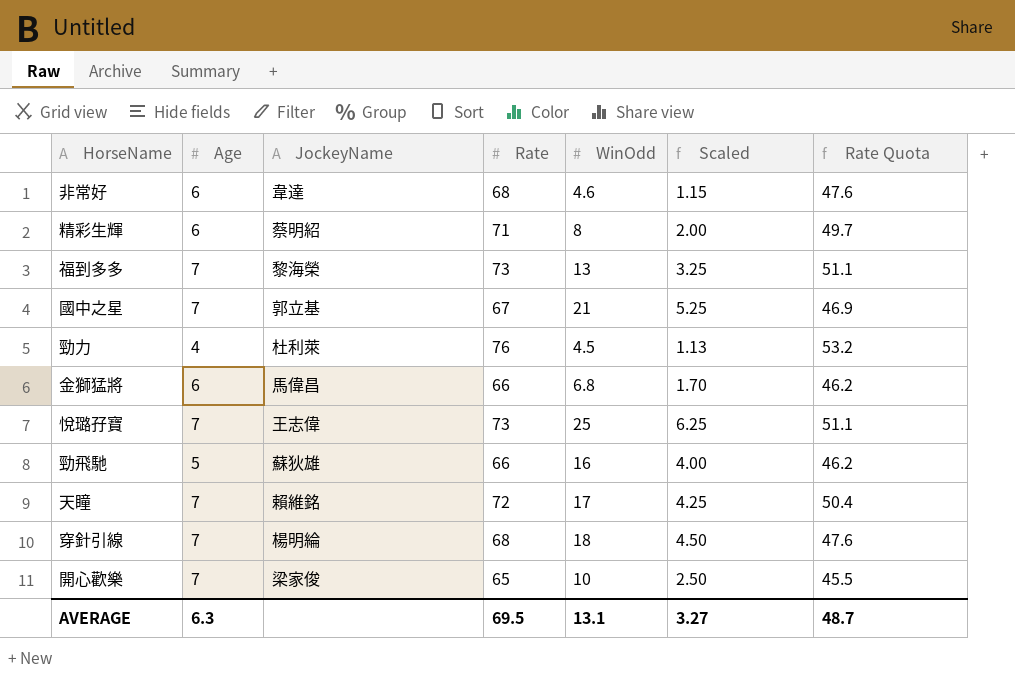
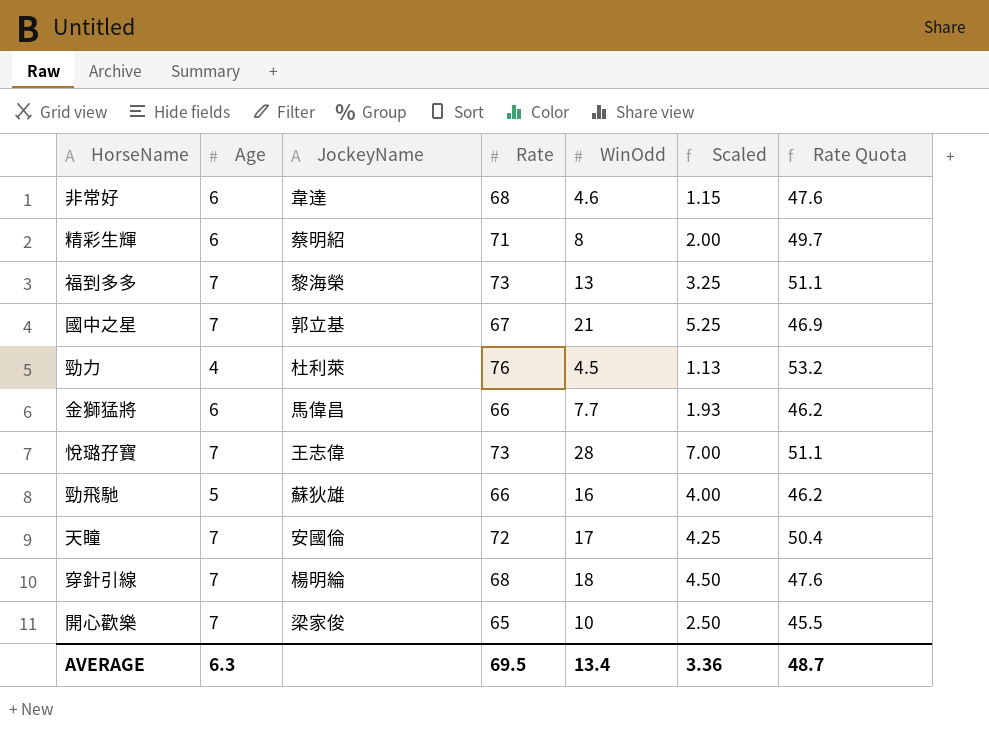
金獅猛將 | WinOdd: 6.8 -> 7.7
金獅猛將 | Scaled: 1.70 -> 1.93
悅璐孖寶 | WinOdd: 25 -> 28
悅璐孖寶 | Scaled: 6.25 -> 7.00
天瞳 | JockeyName: 賴維銘 -> 安國倫
AVERAGE | WinOdd: 13.1 -> 13.4
AVERAGE | Scaled: 3.27 -> 3.36

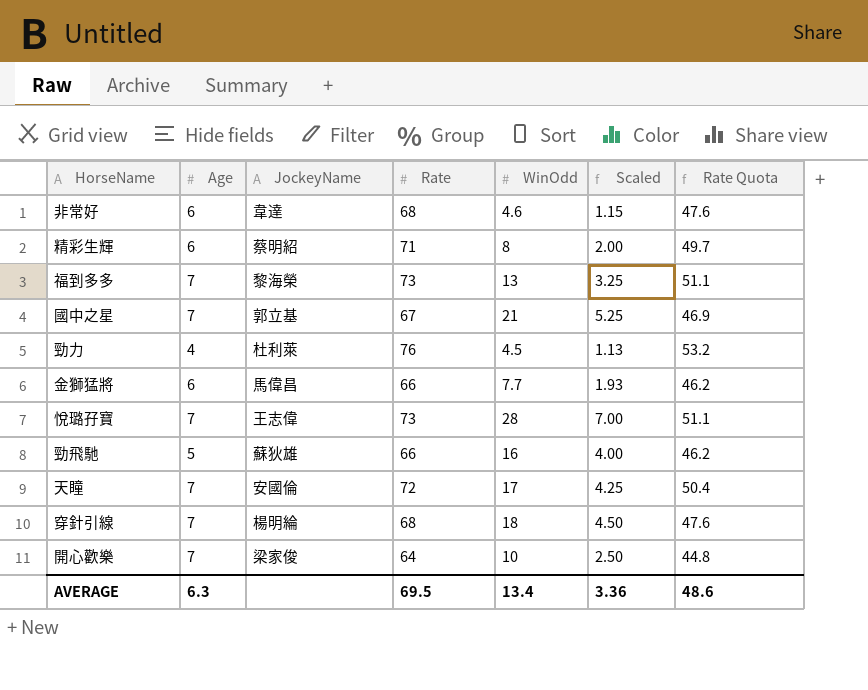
開心歡樂 | Rate: 65 -> 64
開心歡樂 | Rate Quota: 45.5 -> 44.8
AVERAGE | Rate Quota: 48.7 -> 48.6

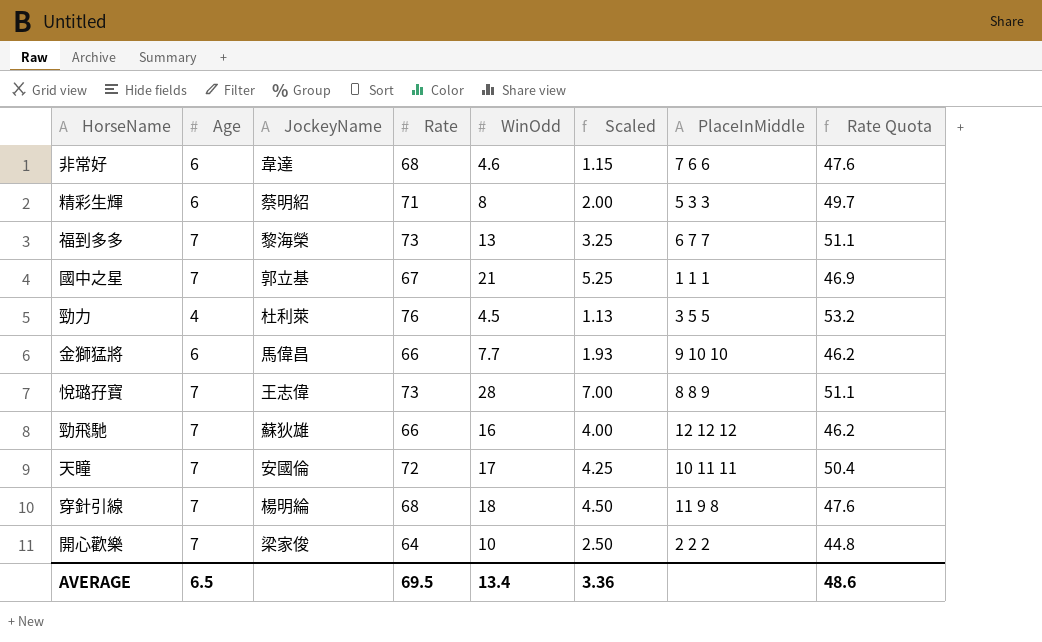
column PlaceInMiddle | position: none -> 7
勁飛馳 | Age: 5 -> 7
AVERAGE | Age: 6.3 -> 6.5

